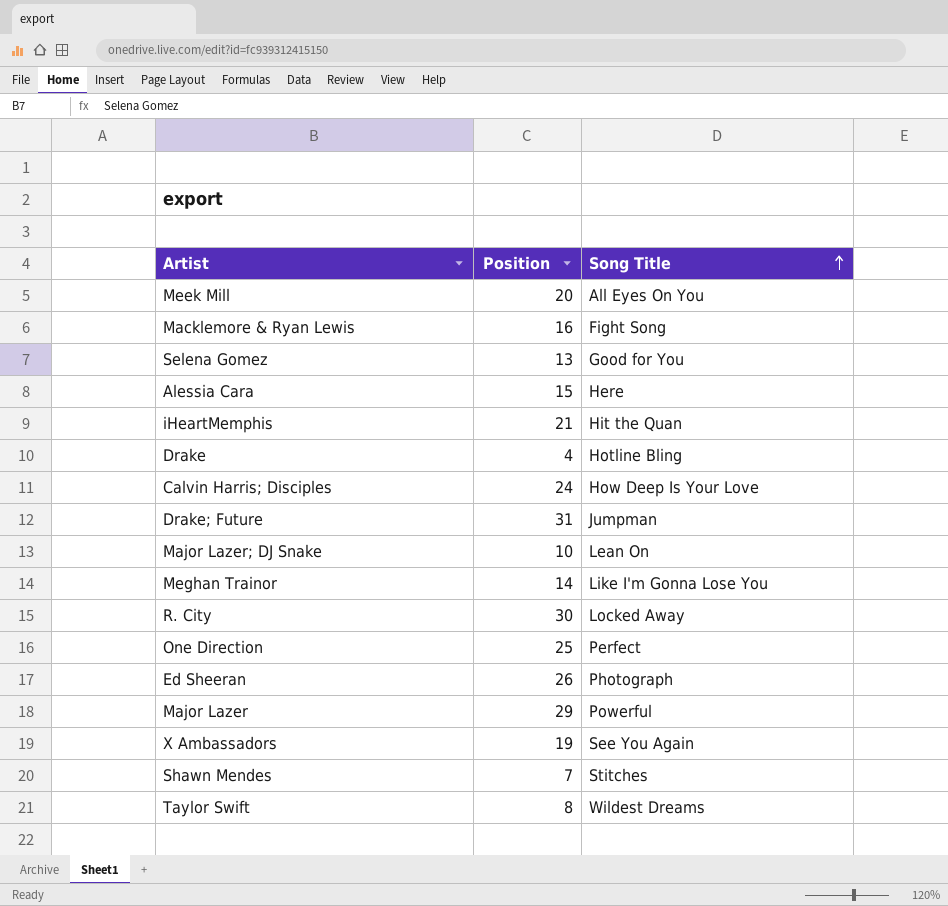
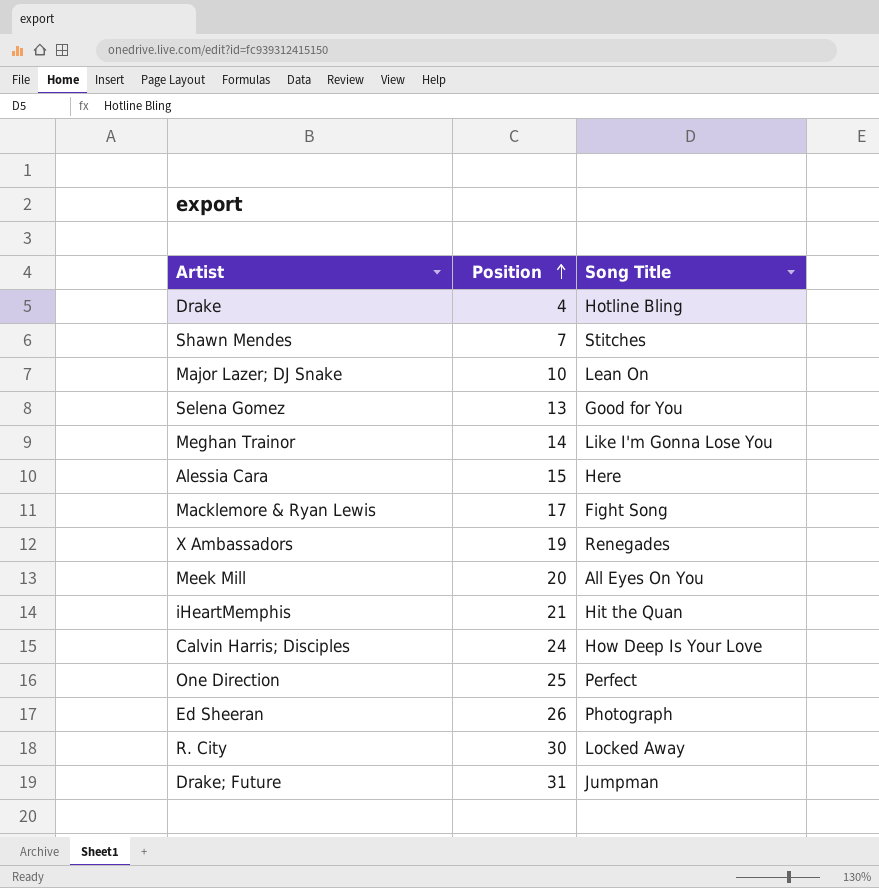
row order: Song Title ascending -> Position ascending
row Major Lazer: 29 | Powerful -> none
row Taylor Swift: 8 | Wildest Dreams -> none
Macklemore & Ryan Lewis | Position: 16 -> 17
X Ambassadors | Song Title: See You Again -> Renegades

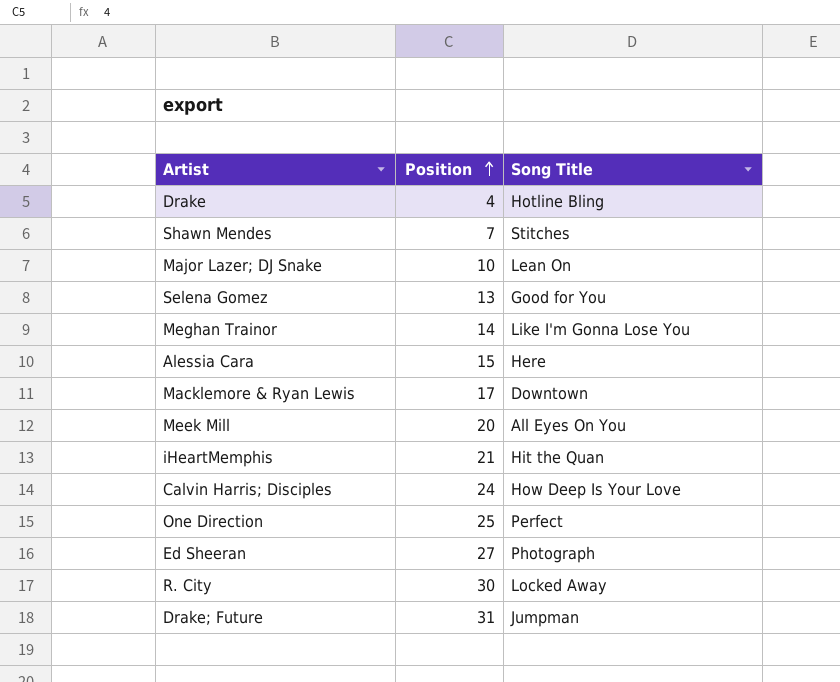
row X Ambassadors: 19 | Renegades -> none
Macklemore & Ryan Lewis | Song Title: Fight Song -> Downtown
Ed Sheeran | Position: 26 -> 27

